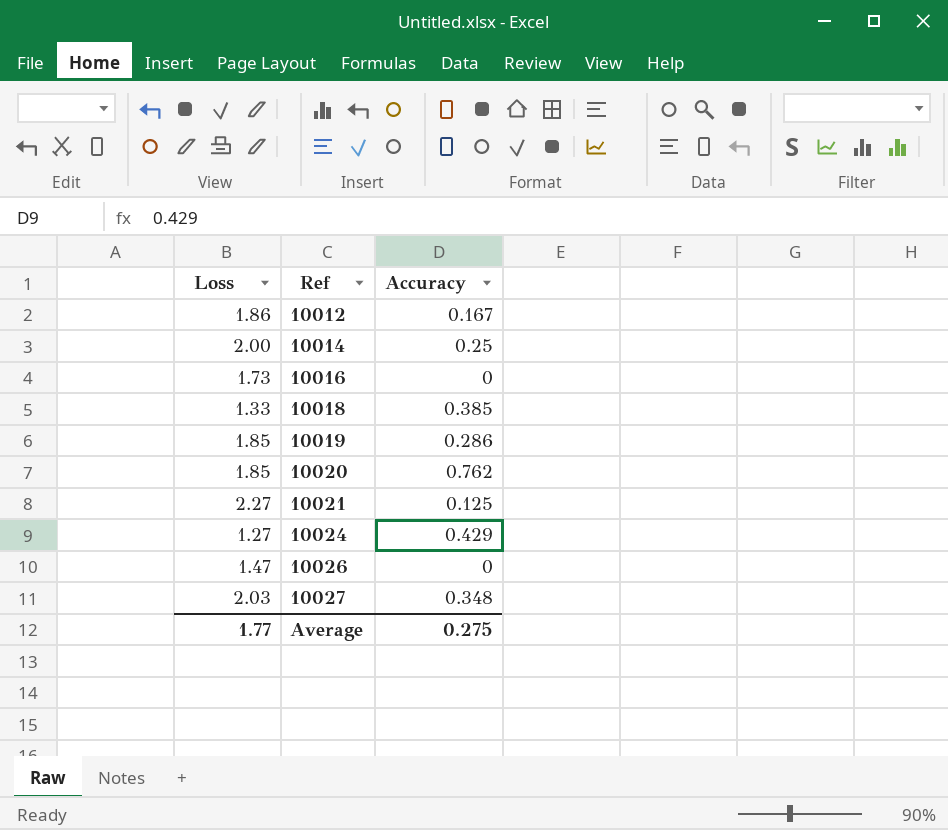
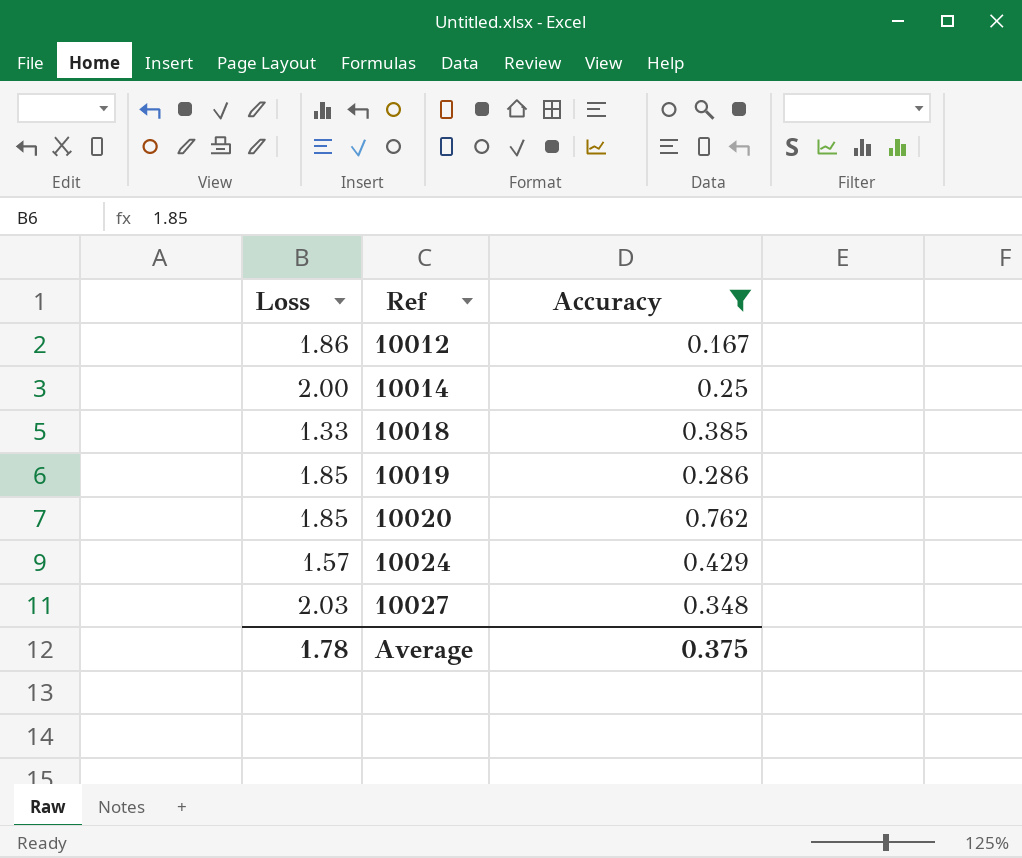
filter: none -> Accuracy >= 0.167
10024 | Loss: 1.27 -> 1.57
Average | Loss: 1.77 -> 1.78
Average | Accuracy: 0.275 -> 0.375

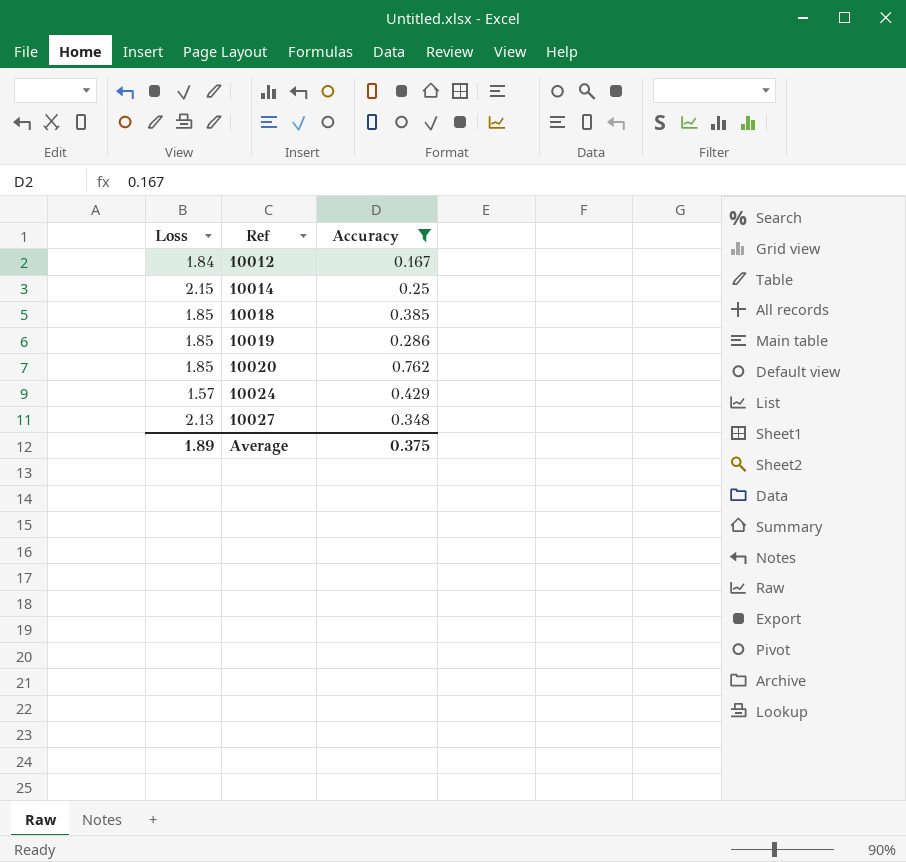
10012 | Loss: 1.86 -> 1.84
10014 | Loss: 2.00 -> 2.15
10018 | Loss: 1.33 -> 1.85
10027 | Loss: 2.03 -> 2.13
Average | Loss: 1.78 -> 1.89

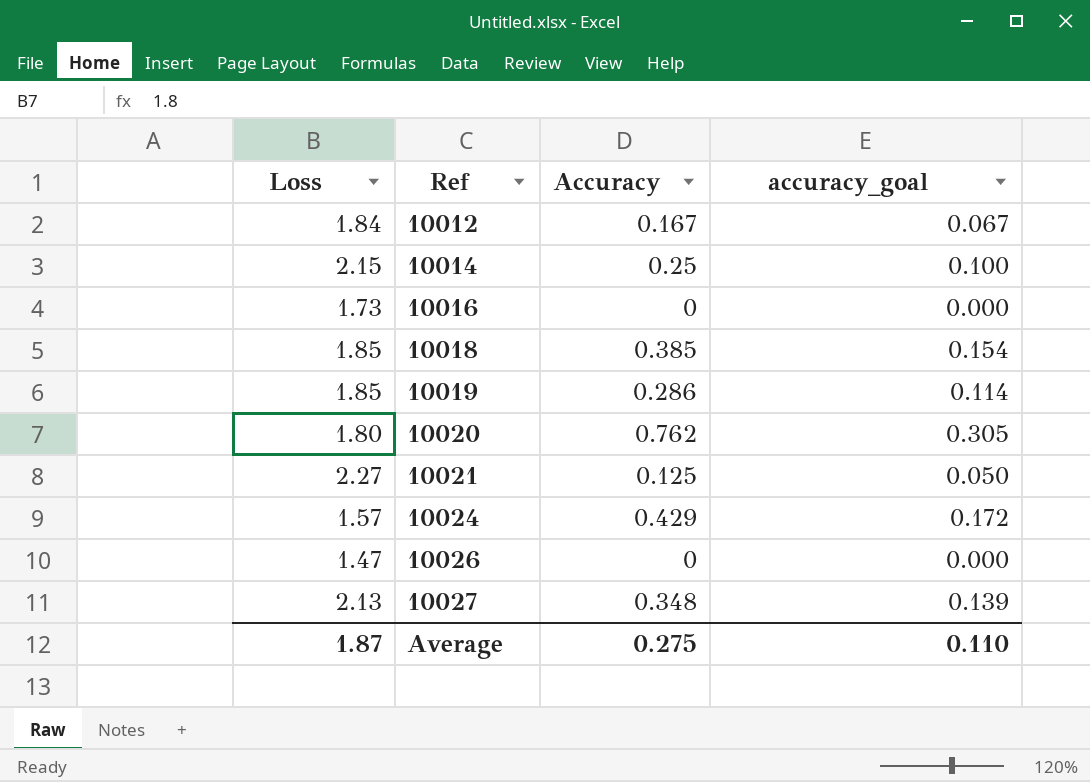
filter: Accuracy >= 0.167 -> none
column accuracy_goal | formula: none -> [Accuracy] * 0.4
10020 | Loss: 1.85 -> 1.80
Average | Loss: 1.89 -> 1.87
Average | Accuracy: 0.375 -> 0.275

